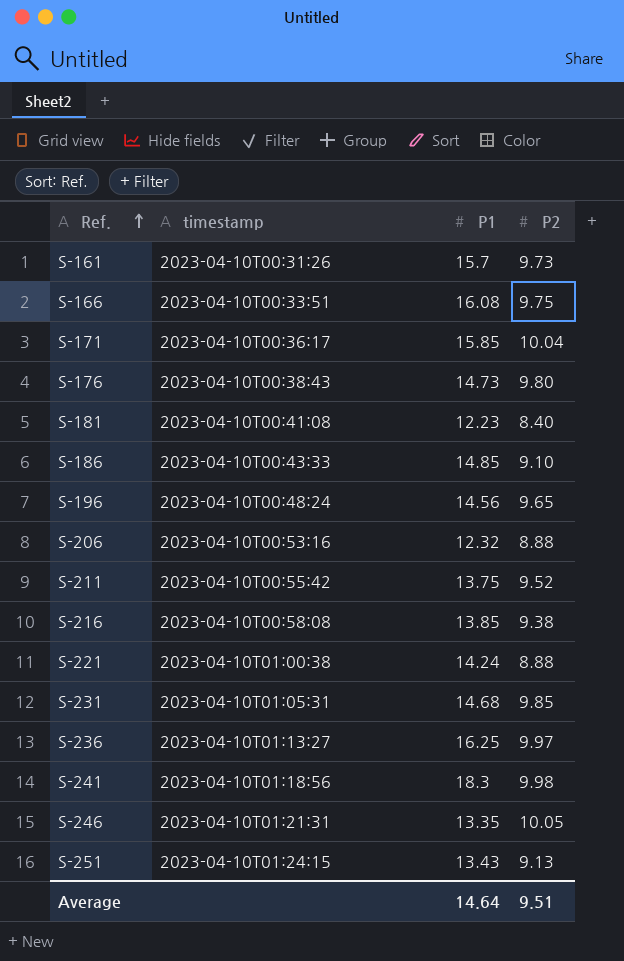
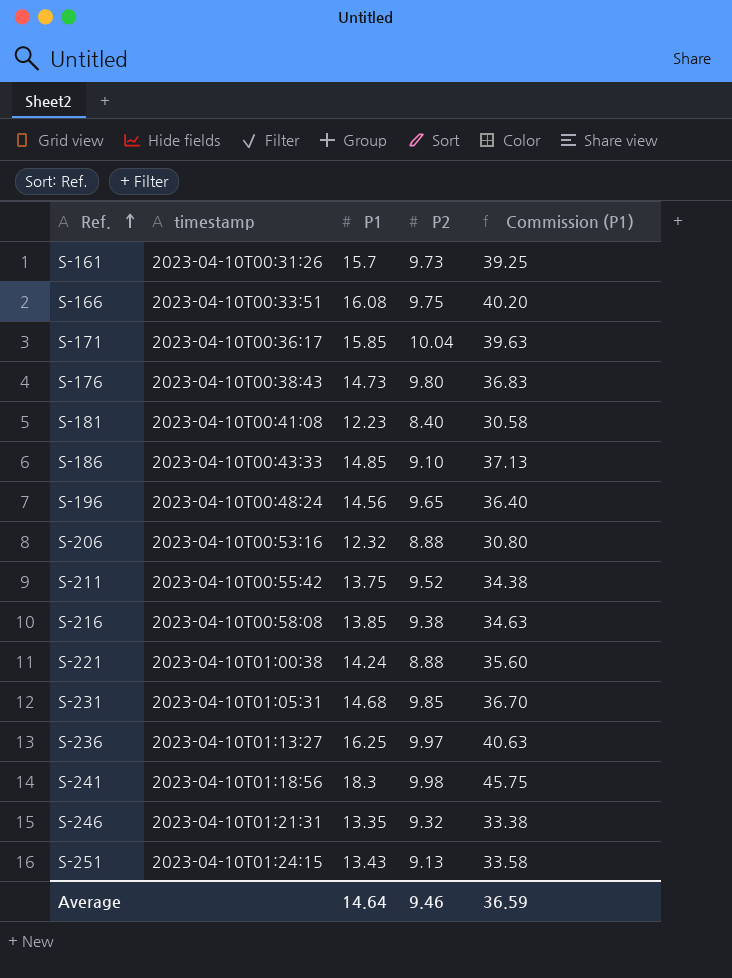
column Commission (P1) | formula: none -> [P1] * 2.5
S-246 | P2: 10.05 -> 9.32
Average | P2: 9.51 -> 9.46

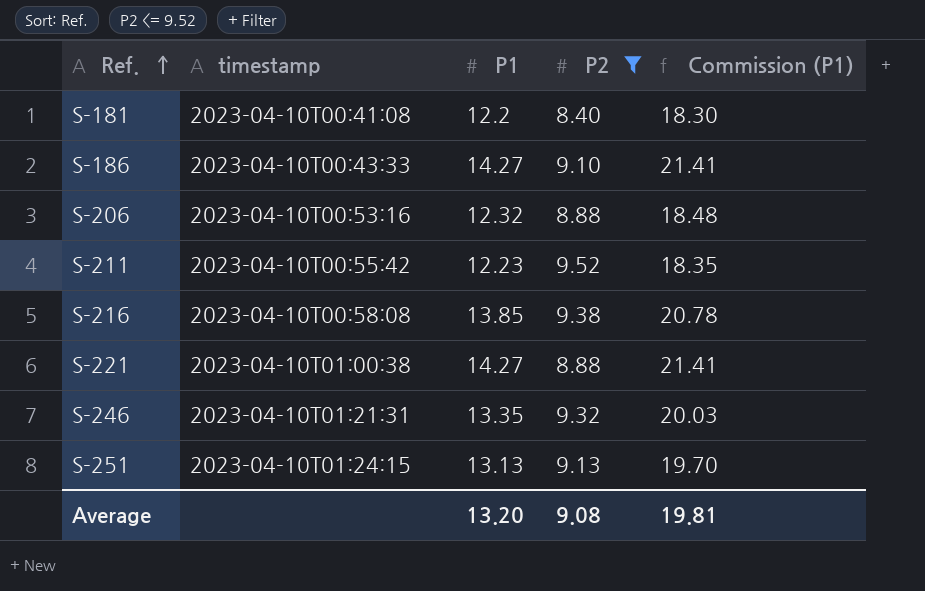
filter: none -> P2 <= 9.52
column Commission (P1) | formula: [P1] * 2.5 -> [P1] * 1.5
S-181 | P1: 12.23 -> 12.2
S-186 | P1: 14.85 -> 14.27
S-211 | P1: 13.75 -> 12.23
S-221 | P1: 14.24 -> 14.27
S-251 | P1: 13.43 -> 13.13
Average | P1: 14.64 -> 13.20
Average | P2: 9.46 -> 9.08
Average | Commission (P1): 36.59 -> 19.81

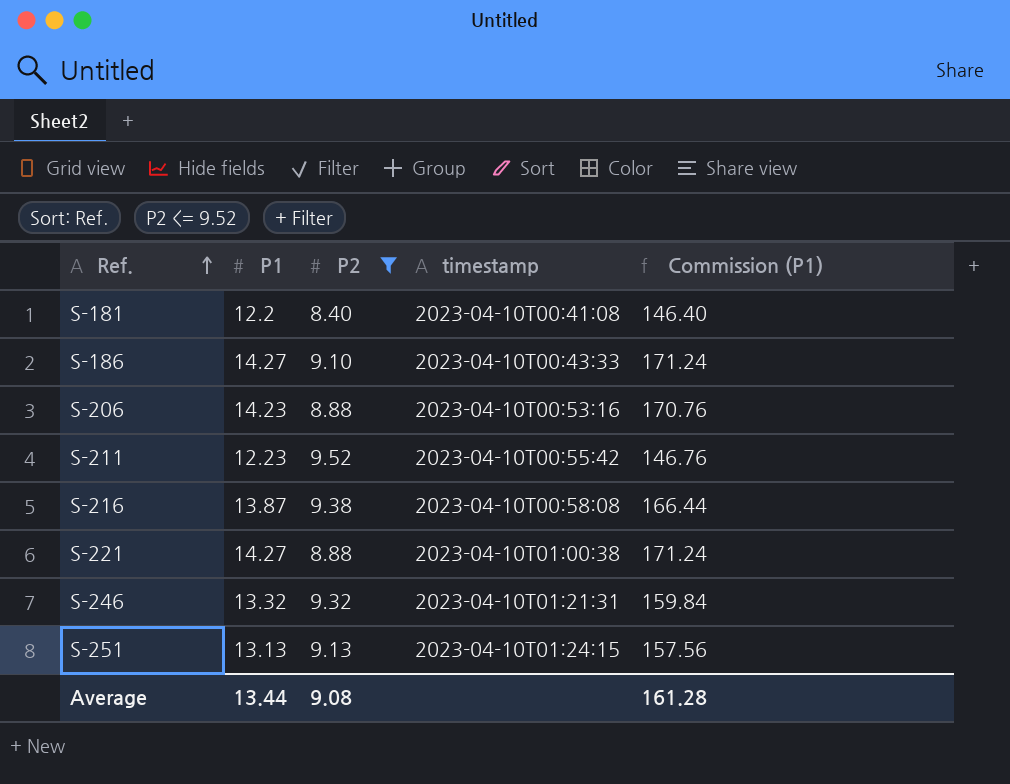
column timestamp | position: 2 -> 4
column Commission (P1) | formula: [P1] * 1.5 -> [P1] * 12
S-206 | P1: 12.32 -> 14.23
S-216 | P1: 13.85 -> 13.87
S-246 | P1: 13.35 -> 13.32
Average | P1: 13.20 -> 13.44
Average | Commission (P1): 19.81 -> 161.28

